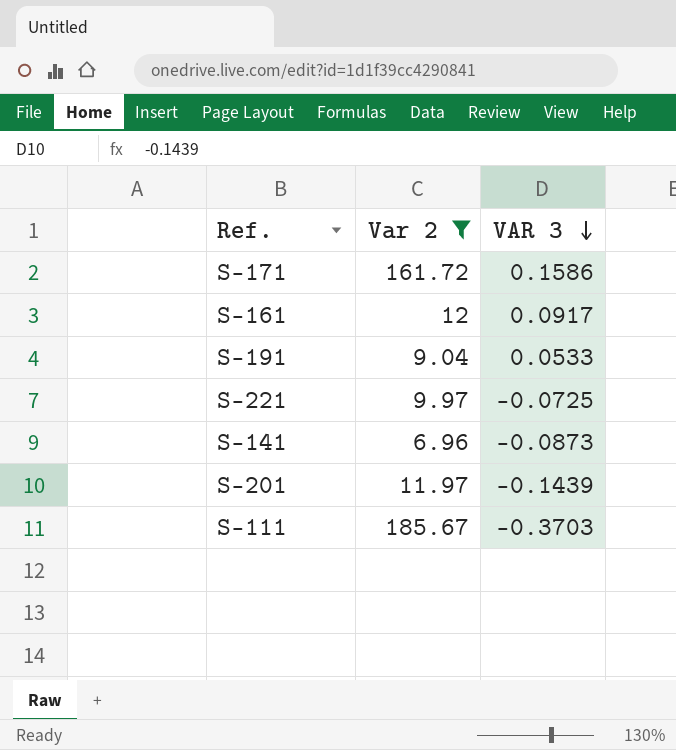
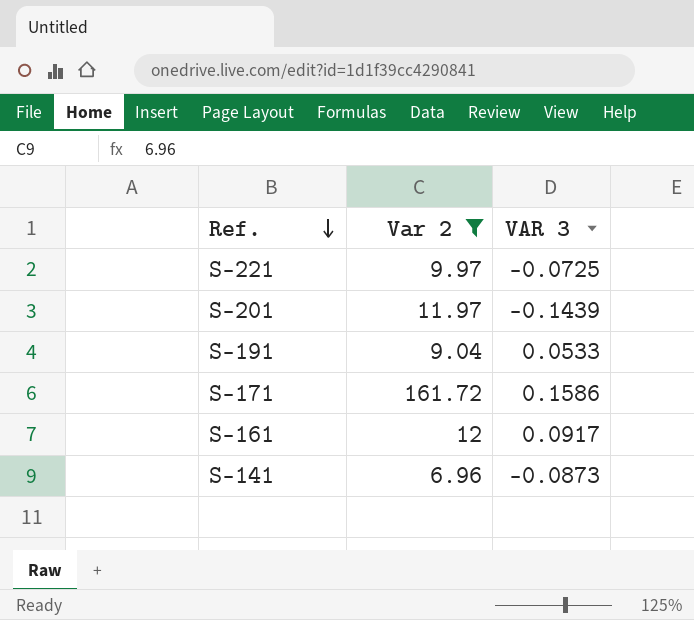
row order: VAR 3 descending -> Ref. descending
row S-111: 185.67 | -0.3703 -> none

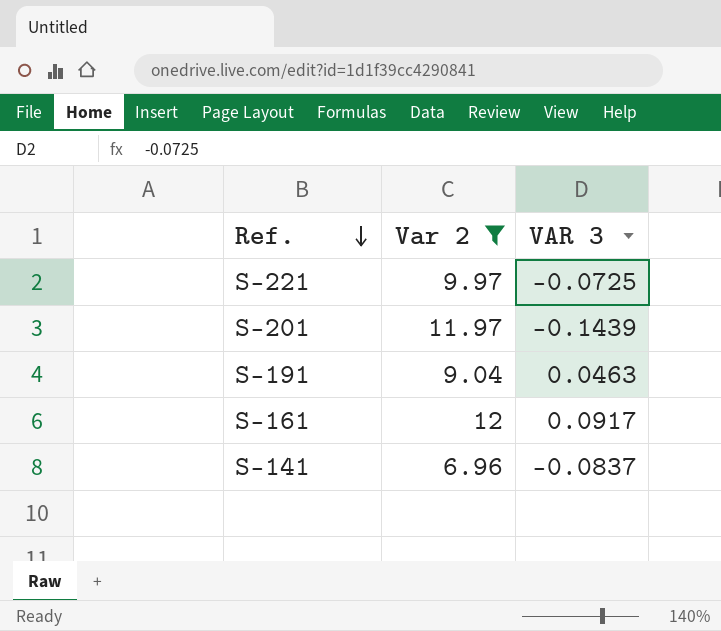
row S-171: 161.72 | 0.1586 -> none
S-191 | VAR 3: 0.0533 -> 0.0463
S-141 | VAR 3: -0.0873 -> -0.0837

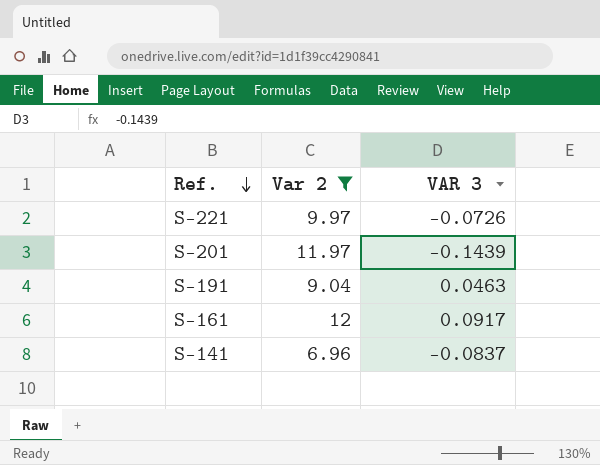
S-221 | VAR 3: -0.0725 -> -0.0726

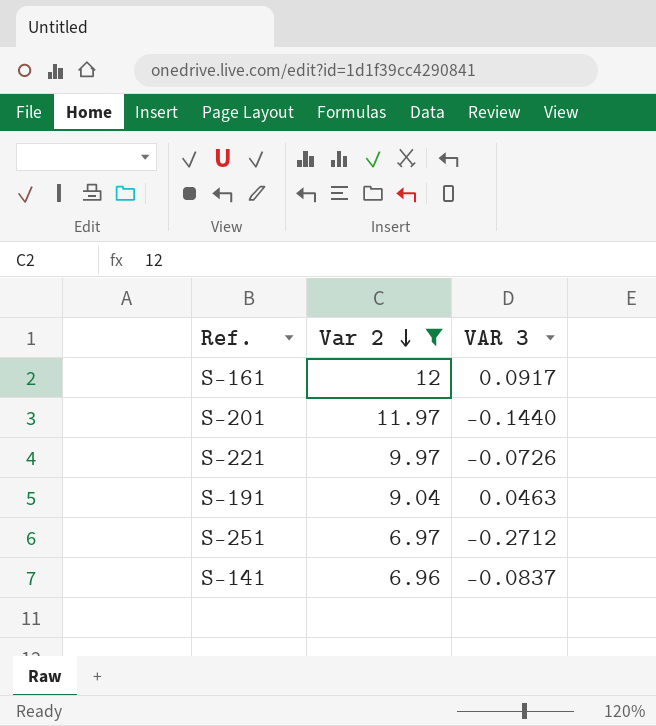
row order: Ref. descending -> Var 2 descending
S-201 | VAR 3: -0.1439 -> -0.1440
row S-251: none -> 6.97 | -0.2712

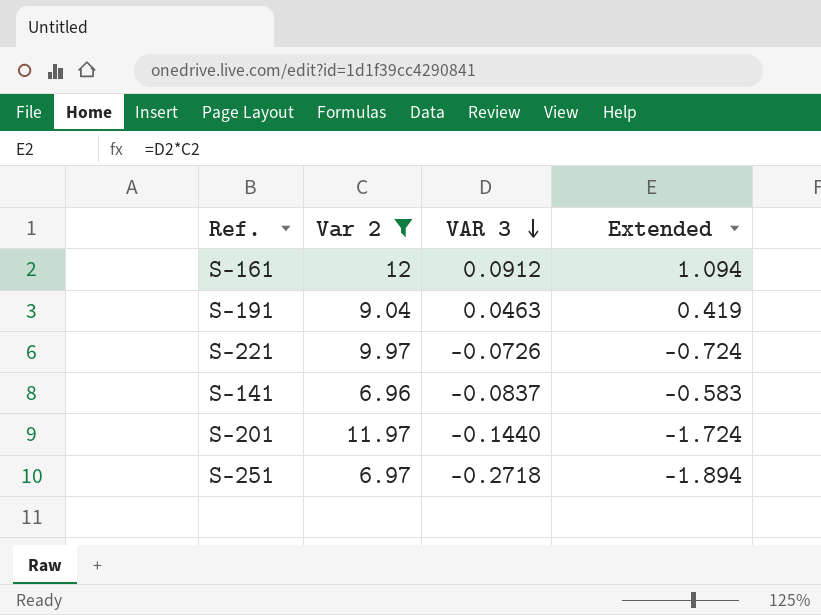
row order: Var 2 descending -> VAR 3 descending
column Extended | formula: none -> [Var 2] * [VAR 3]
S-161 | VAR 3: 0.0917 -> 0.0912
S-251 | VAR 3: -0.2712 -> -0.2718

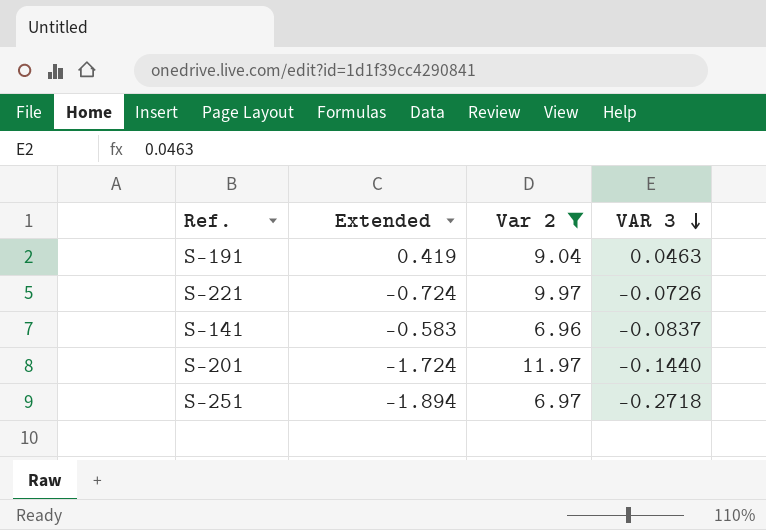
column Extended | position: 4 -> 2
row S-161: 12 | 0.0912 | 1.094 -> none

